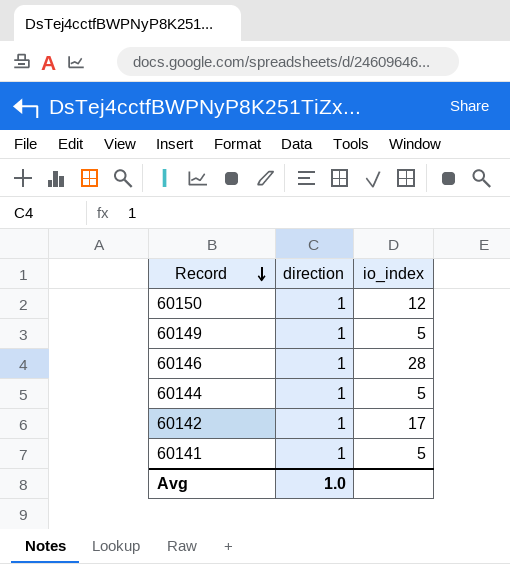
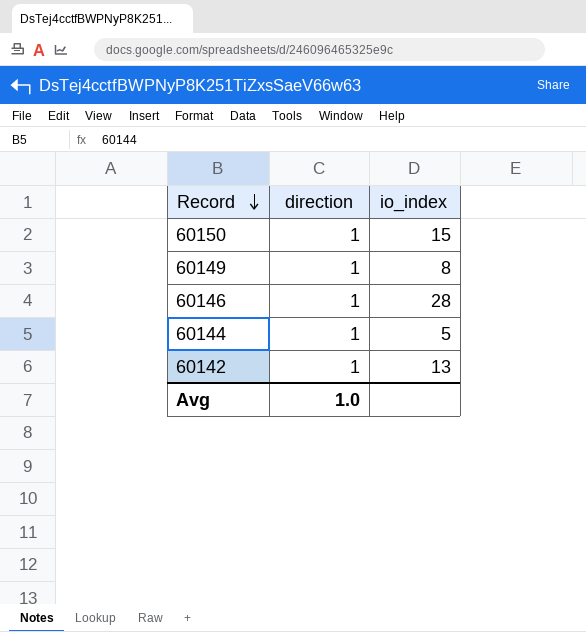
row 60141: 1 | 5 -> none
60150 | io_index: 12 -> 15
60149 | io_index: 5 -> 8
60142 | io_index: 17 -> 13

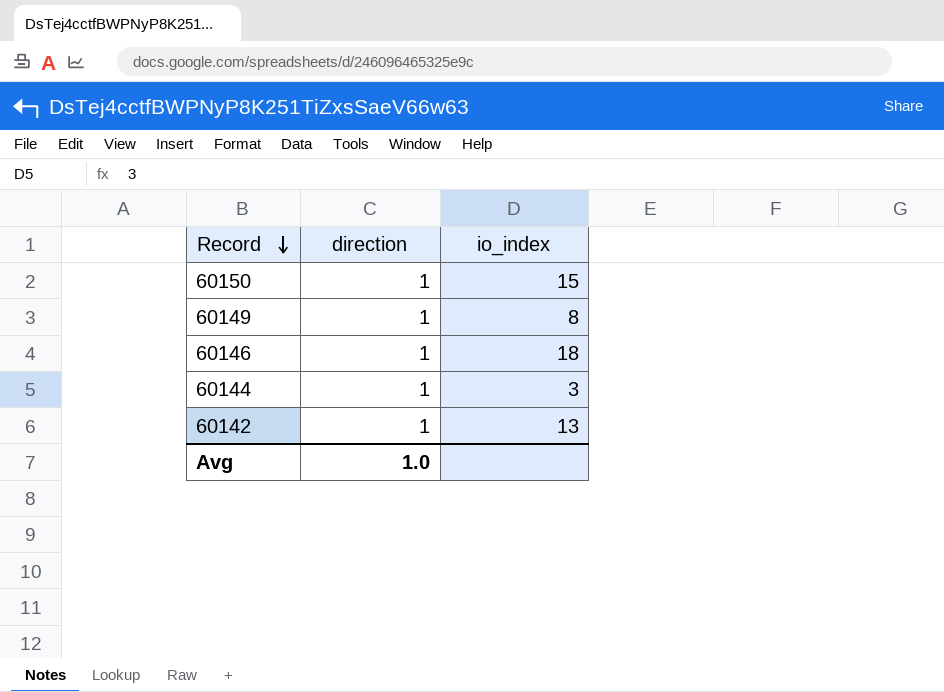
60146 | io_index: 28 -> 18
60144 | io_index: 5 -> 3

